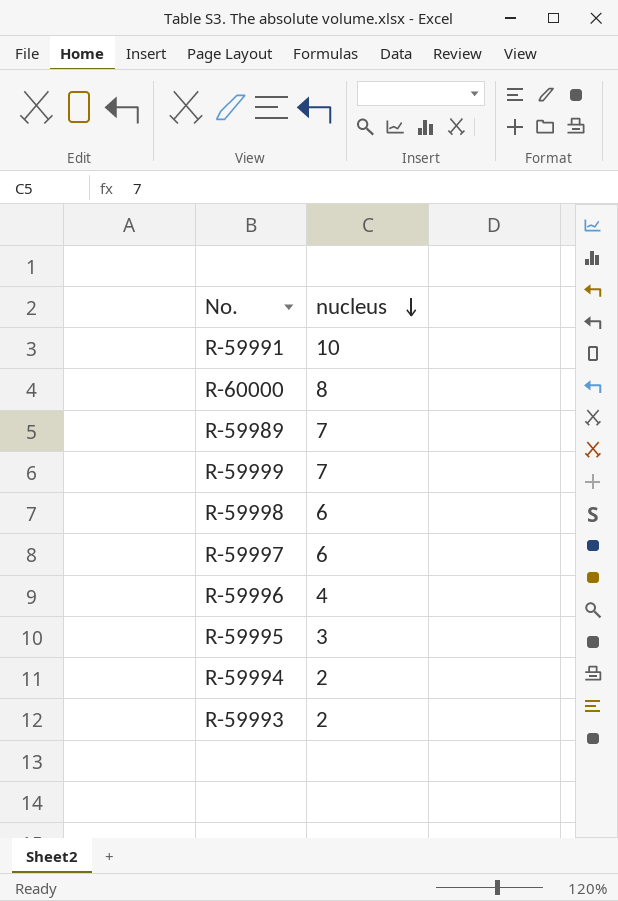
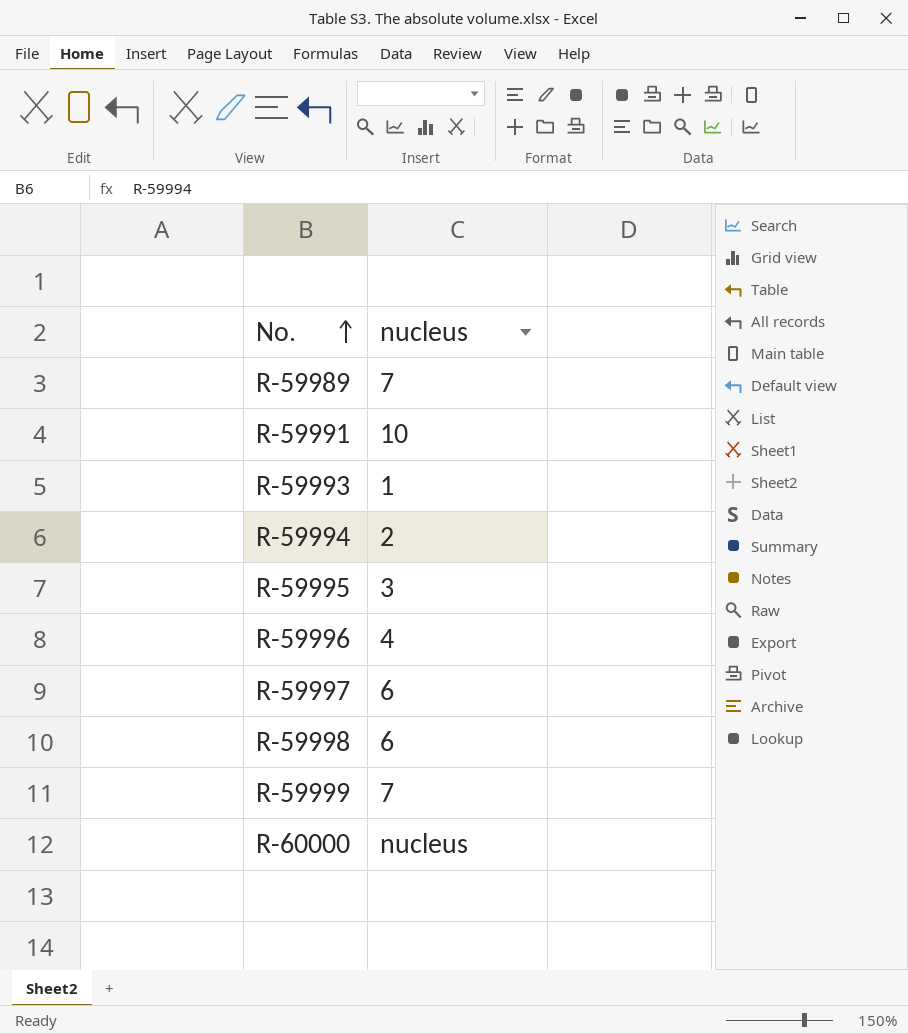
row order: nucleus descending -> No. ascending
R-59993 | nucleus: 2 -> 1
R-60000 | nucleus: 8 -> nucleus

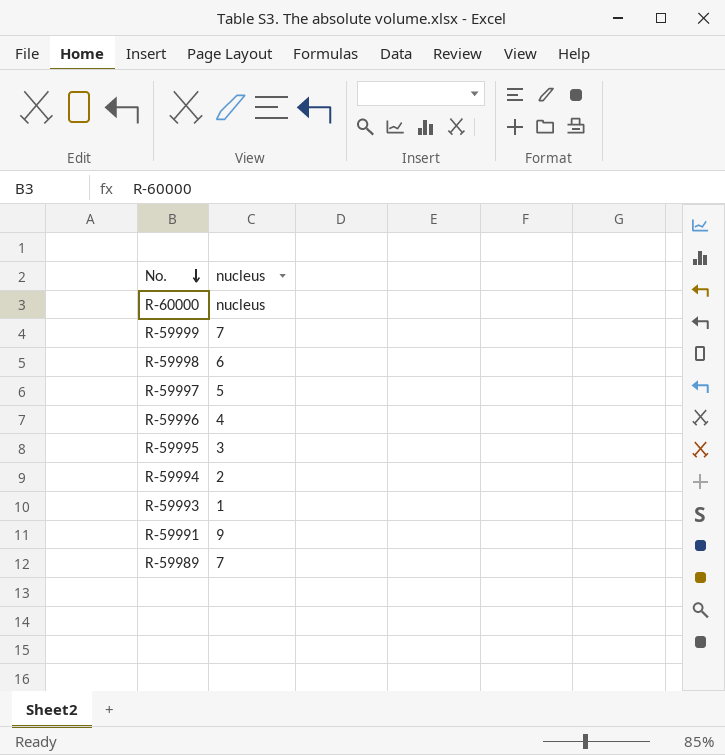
row order: No. ascending -> No. descending
R-59997 | nucleus: 6 -> 5
R-59991 | nucleus: 10 -> 9

